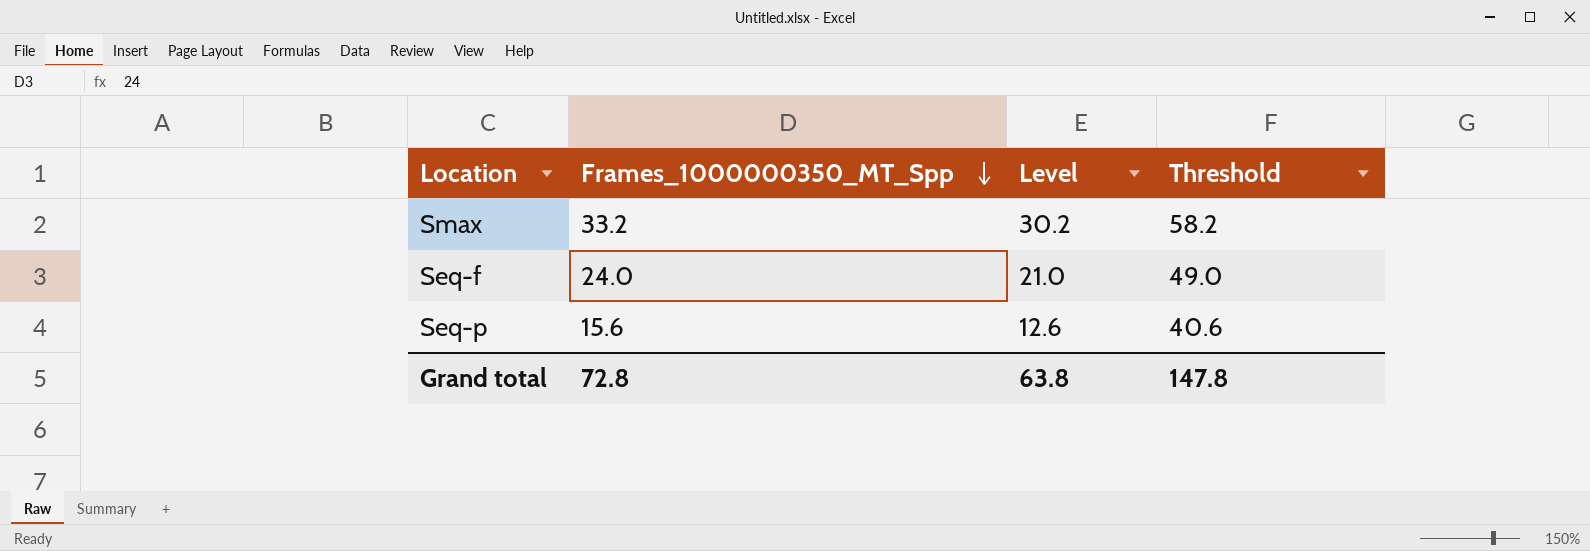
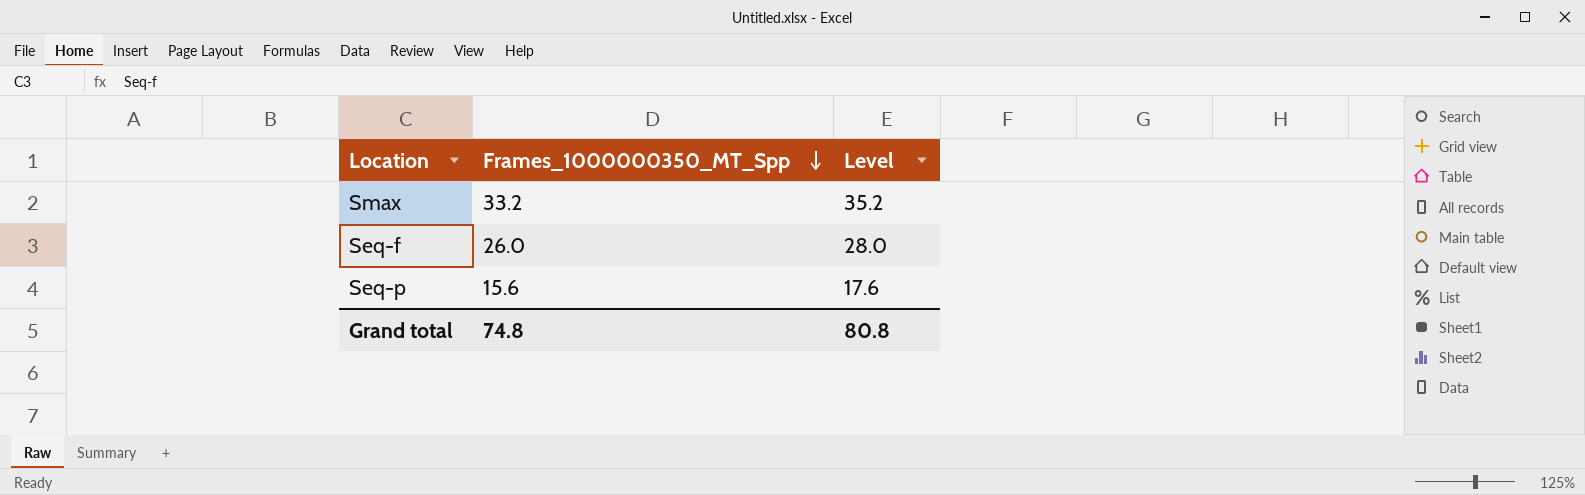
column Threshold | formula: [Frames_1000000350_MT_Spp] + 25 -> none
column Level | formula: [Frames_1000000350_MT_Spp] - 3 -> [Frames_1000000350_MT_Spp] + 2
Seq-f | Frames_1000000350_MT_Spp: 24.0 -> 26.0
Grand total | Frames_1000000350_MT_Spp: 72.8 -> 74.8
Grand total | Level: 63.8 -> 80.8

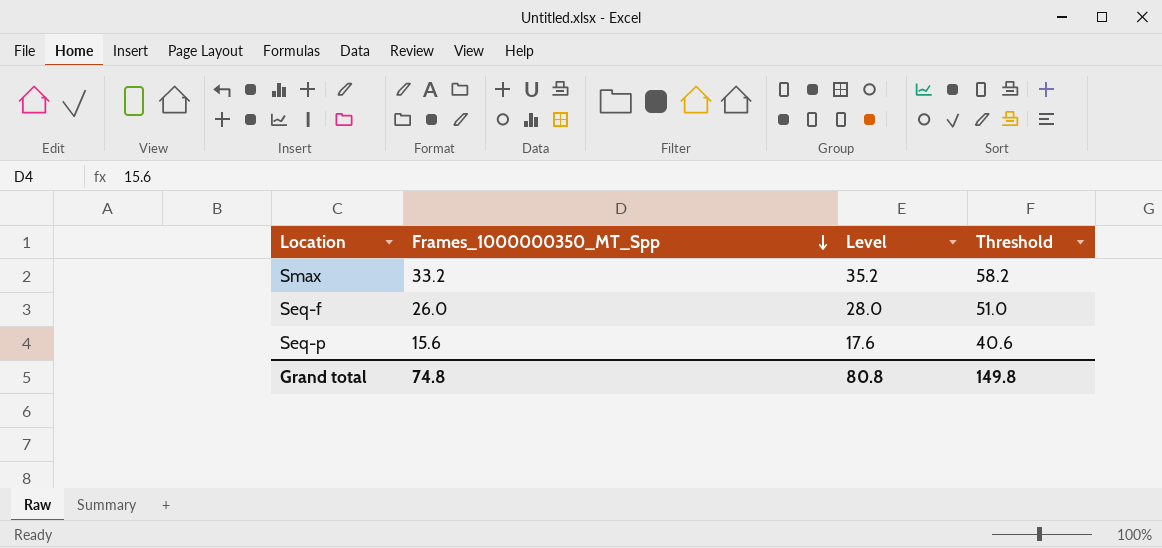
column Threshold | formula: none -> [Frames_1000000350_MT_Spp] + 25

